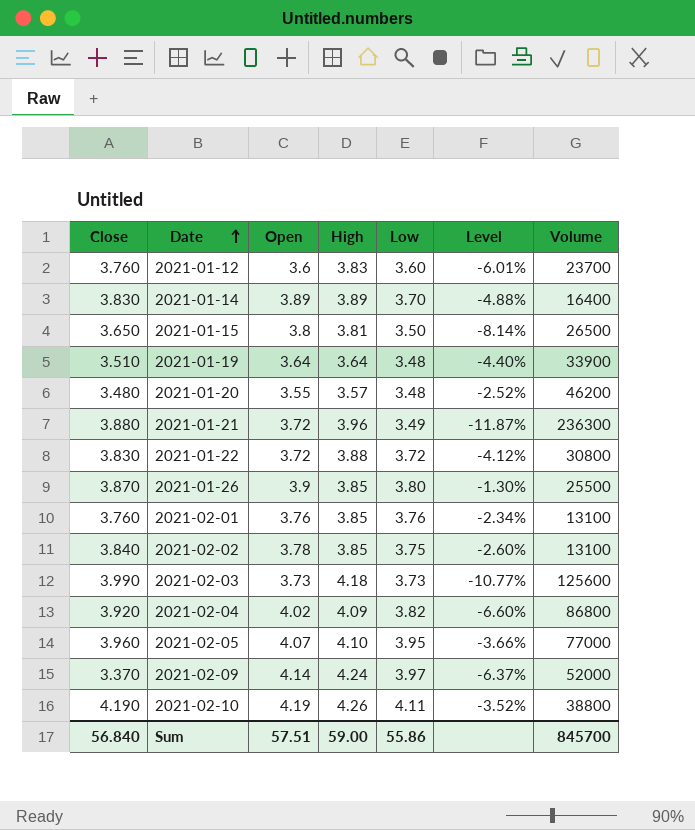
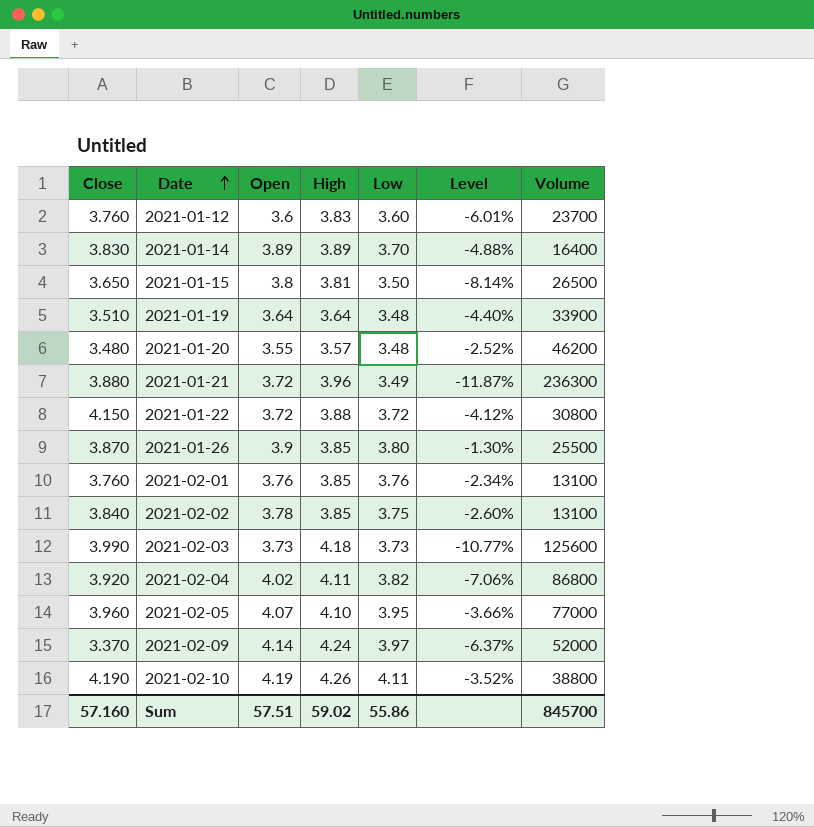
2021-01-22 | Close: 3.830 -> 4.150
2021-02-04 | High: 4.09 -> 4.11
2021-02-04 | Level: -6.60% -> -7.06%
Sum | Close: 56.840 -> 57.160
Sum | High: 59.00 -> 59.02

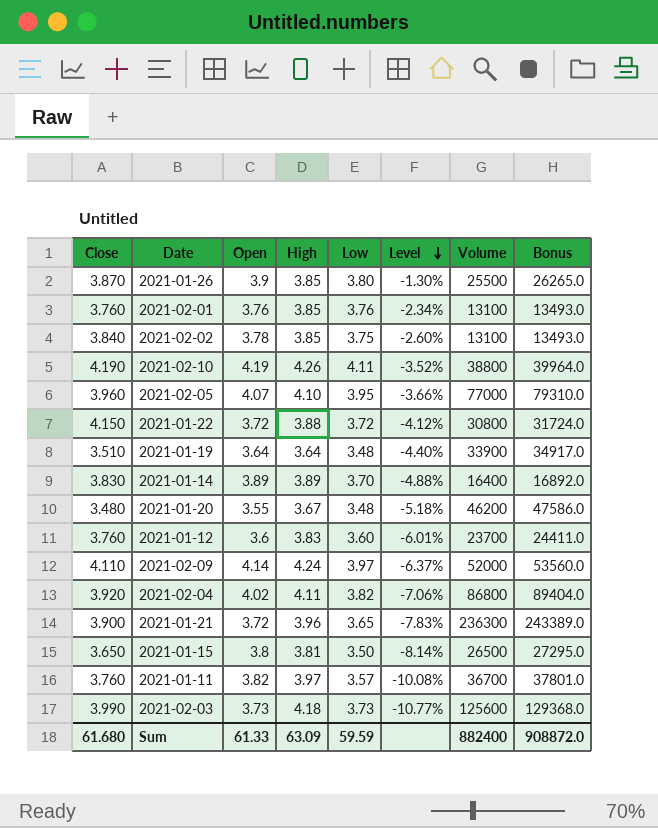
row order: Date ascending -> Level descending
column Bonus | formula: none -> [Volume] * 1.03
2021-01-20 | High: 3.57 -> 3.67
2021-01-20 | Level: -2.52% -> -5.18%
2021-02-09 | Close: 3.370 -> 4.110
2021-01-21 | Close: 3.880 -> 3.900
2021-01-21 | Low: 3.49 -> 3.65
2021-01-21 | Level: -11.87% -> -7.83%
row 2021-01-11: none -> 3.760 | 3.82 | 3.97 | 3.57 | -10.08% | 36700 | 37801.0
Sum | Close: 57.160 -> 61.680
Sum | Open: 57.51 -> 61.33
Sum | High: 59.02 -> 63.09
Sum | Low: 55.86 -> 59.59
Sum | Volume: 845700 -> 882400

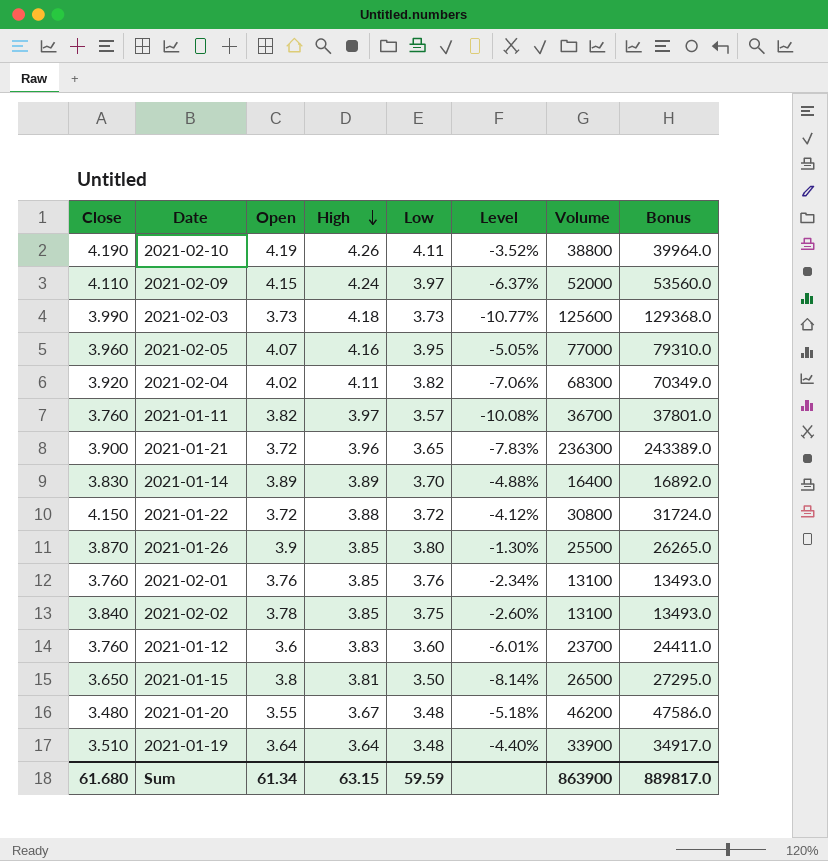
row order: Level descending -> High descending
2021-02-09 | Open: 4.14 -> 4.15
2021-02-05 | High: 4.10 -> 4.16
2021-02-05 | Level: -3.66% -> -5.05%
2021-02-04 | Volume: 86800 -> 68300
2021-02-04 | Bonus: 89404.0 -> 70349.0
Sum | Open: 61.33 -> 61.34
Sum | High: 63.09 -> 63.15
Sum | Volume: 882400 -> 863900
Sum | Bonus: 908872.0 -> 889817.0

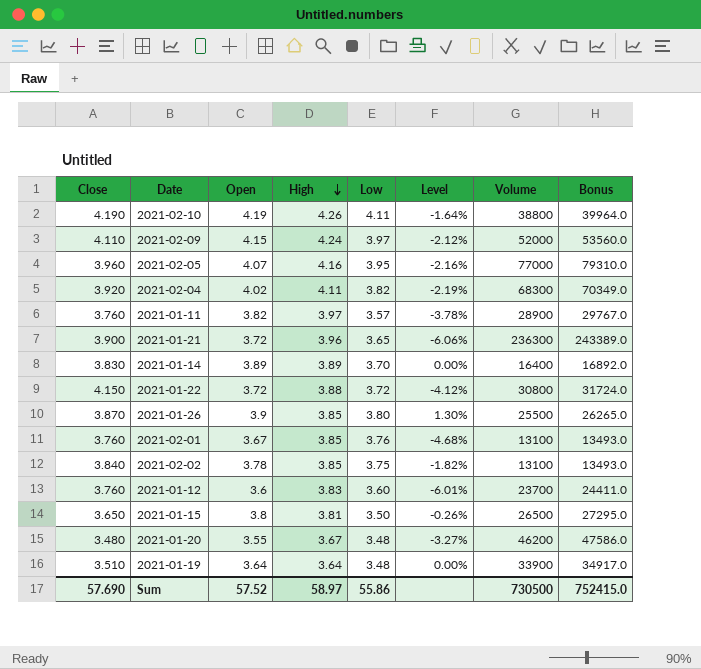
column Level | formula: ([Low] - [High]) / [High] -> ([Open] - [High]) / [High]
row 2021-02-03: 3.990 | 3.73 | 4.18 | 3.73 | -10.77% | 125600 | 129368.0 -> none
2021-01-11 | Volume: 36700 -> 28900
2021-01-11 | Bonus: 37801.0 -> 29767.0
2021-02-01 | Open: 3.76 -> 3.67
Sum | Close: 61.680 -> 57.690
Sum | Open: 61.34 -> 57.52
Sum | High: 63.15 -> 58.97
Sum | Low: 59.59 -> 55.86
Sum | Volume: 863900 -> 730500
Sum | Bonus: 889817.0 -> 752415.0

